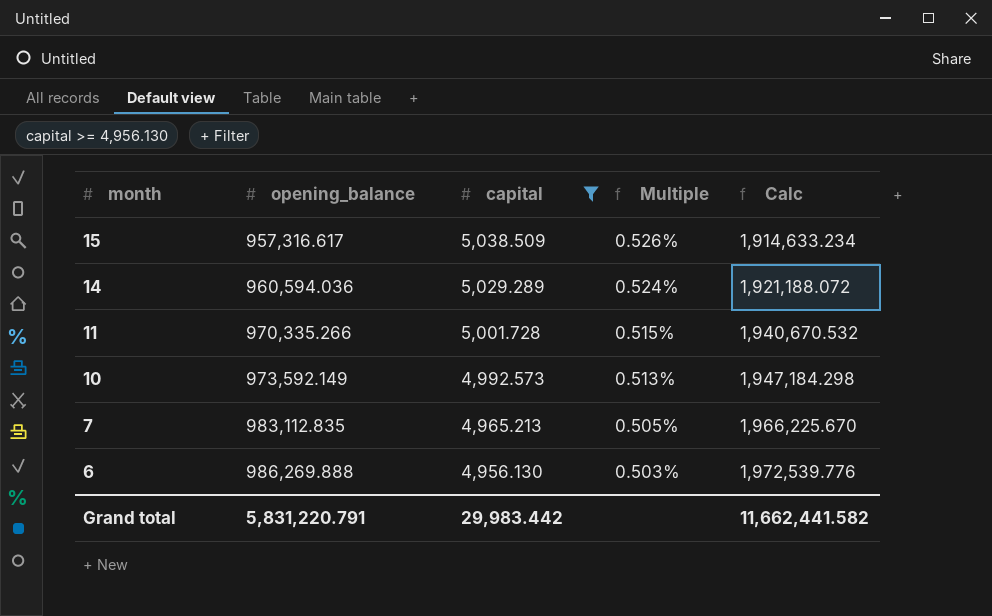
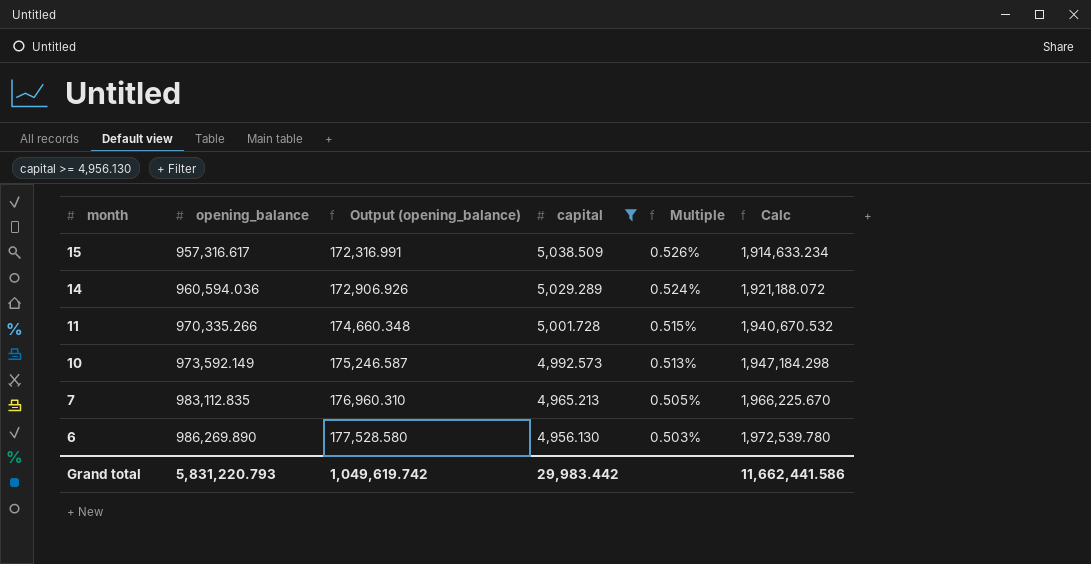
column Output (opening_balance) | formula: none -> [opening_balance] * 0.18
6 | opening_balance: 986,269.888 -> 986,269.890
6 | Calc: 1,972,539.776 -> 1,972,539.780
Grand total | opening_balance: 5,831,220.791 -> 5,831,220.793
Grand total | Calc: 11,662,441.582 -> 11,662,441.586

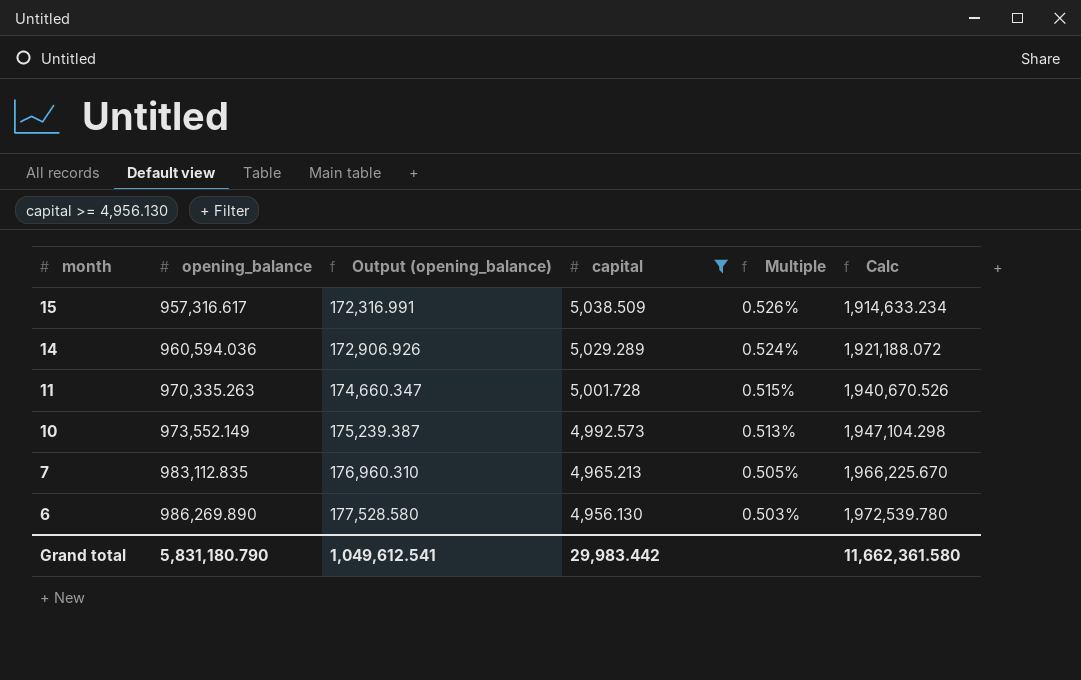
11 | opening_balance: 970,335.266 -> 970,335.263
11 | Output (opening_balance): 174,660.348 -> 174,660.347
11 | Calc: 1,940,670.532 -> 1,940,670.526
10 | opening_balance: 973,592.149 -> 973,552.149
10 | Output (opening_balance): 175,246.587 -> 175,239.387
10 | Calc: 1,947,184.298 -> 1,947,104.298
Grand total | opening_balance: 5,831,220.793 -> 5,831,180.790
Grand total | Output (opening_balance): 1,049,619.742 -> 1,049,612.541
Grand total | Calc: 11,662,441.586 -> 11,662,361.580

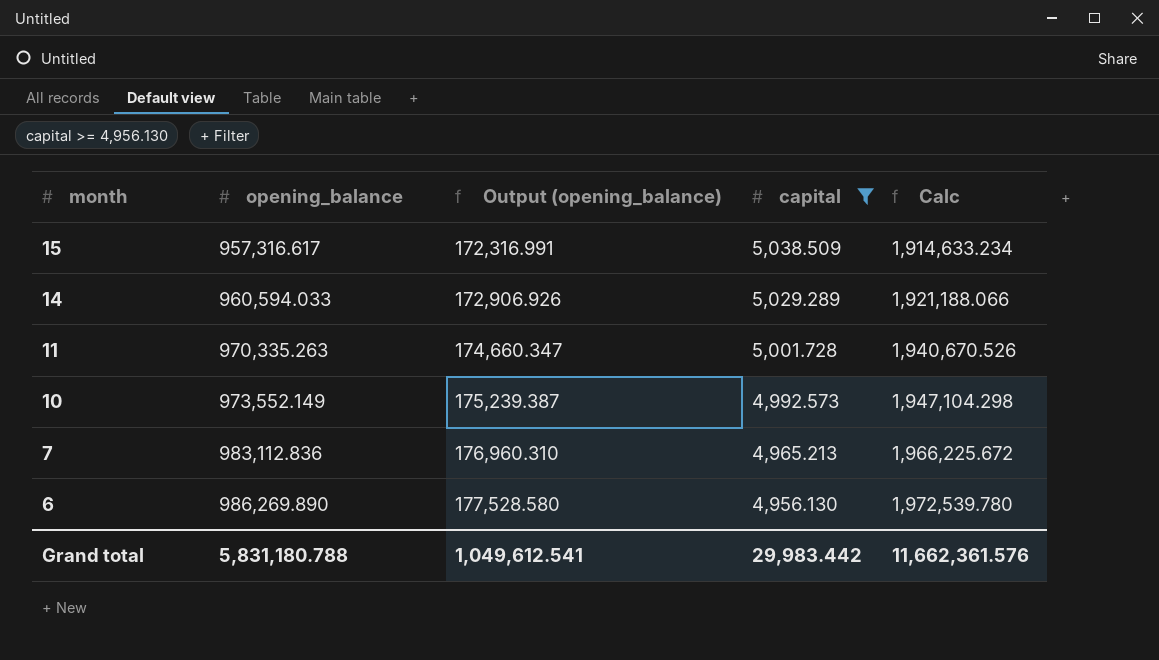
column Multiple | formula: [capital] / [opening_balance] -> none
14 | opening_balance: 960,594.036 -> 960,594.033
14 | Calc: 1,921,188.072 -> 1,921,188.066
7 | opening_balance: 983,112.835 -> 983,112.836
7 | Calc: 1,966,225.670 -> 1,966,225.672
Grand total | opening_balance: 5,831,180.790 -> 5,831,180.788
Grand total | Calc: 11,662,361.580 -> 11,662,361.576

